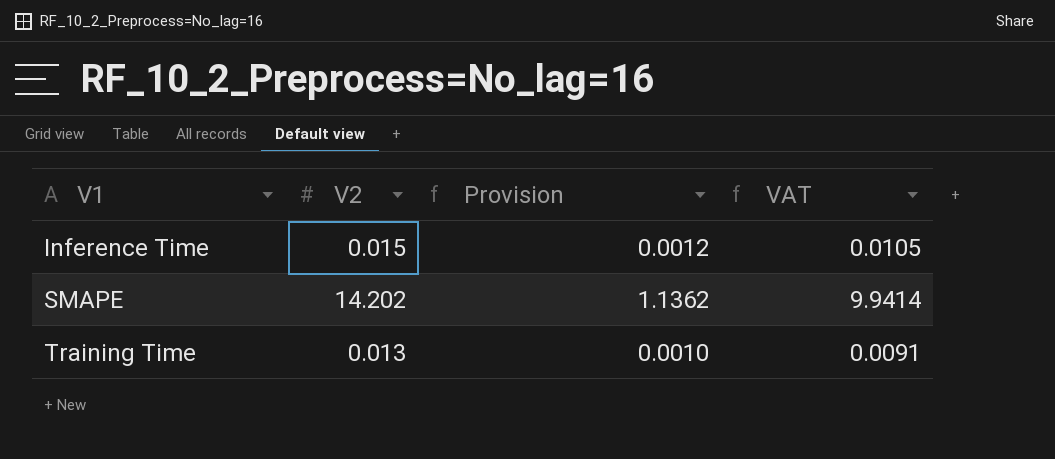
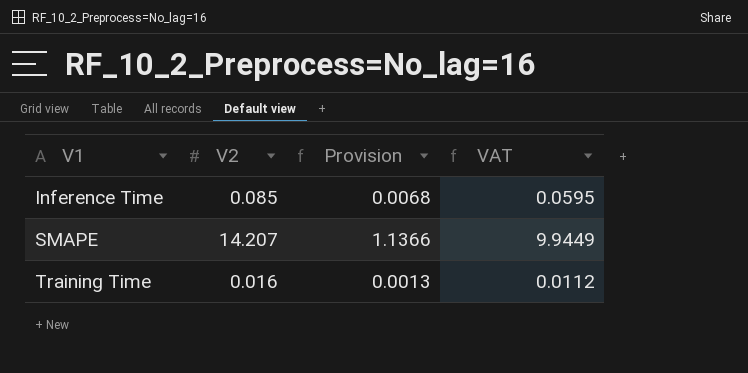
Inference Time | V2: 0.015 -> 0.085
Inference Time | Provision: 0.0012 -> 0.0068
Inference Time | VAT: 0.0105 -> 0.0595
SMAPE | V2: 14.202 -> 14.207
SMAPE | Provision: 1.1362 -> 1.1366
SMAPE | VAT: 9.9414 -> 9.9449
Training Time | V2: 0.013 -> 0.016
Training Time | Provision: 0.0010 -> 0.0013
Training Time | VAT: 0.0091 -> 0.0112

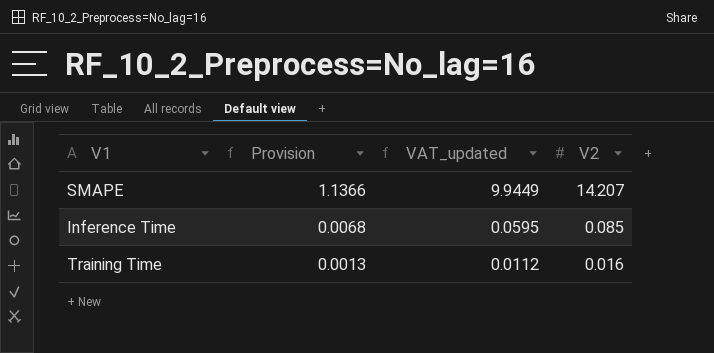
row order: V1 ascending -> Provision descending
column name: VAT -> VAT_updated
column V2 | position: 2 -> 4

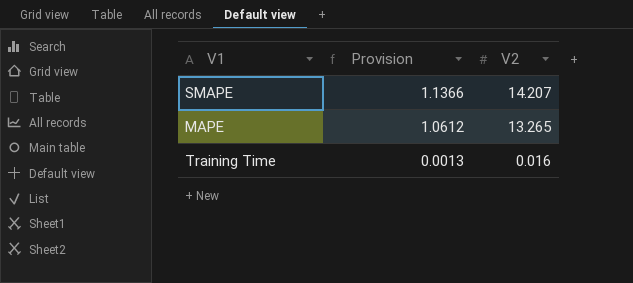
column VAT_updated | formula: [V2] * 0.7 -> none
row Inference Time: 0.0068 | 0.0595 | 0.085 -> none
row MAPE: none -> 1.0612 | 13.265

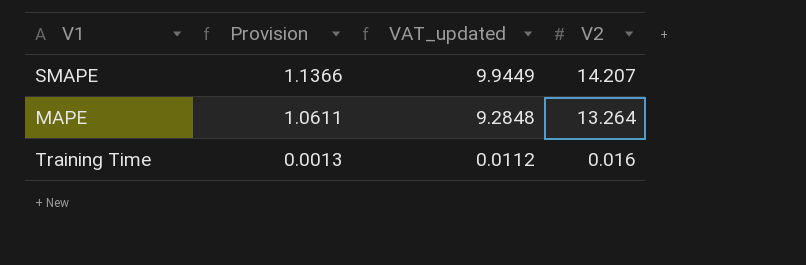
column VAT_updated | formula: none -> [V2] * 0.7
MAPE | Provision: 1.0612 -> 1.0611
MAPE | V2: 13.265 -> 13.264

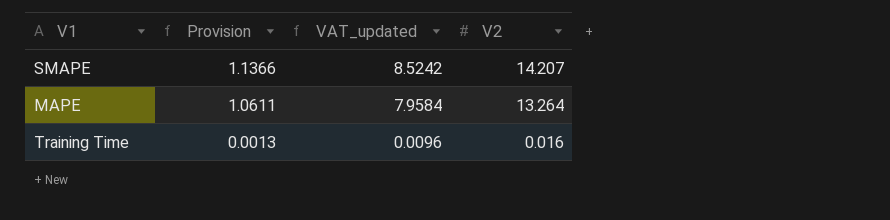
column VAT_updated | formula: [V2] * 0.7 -> [V2] * 0.6

